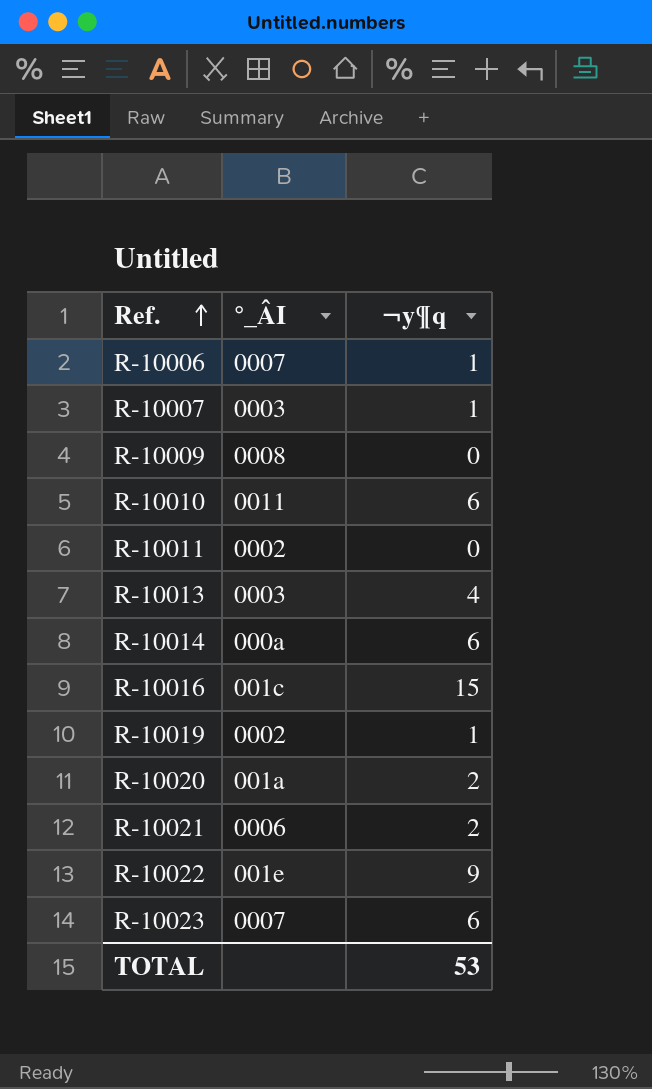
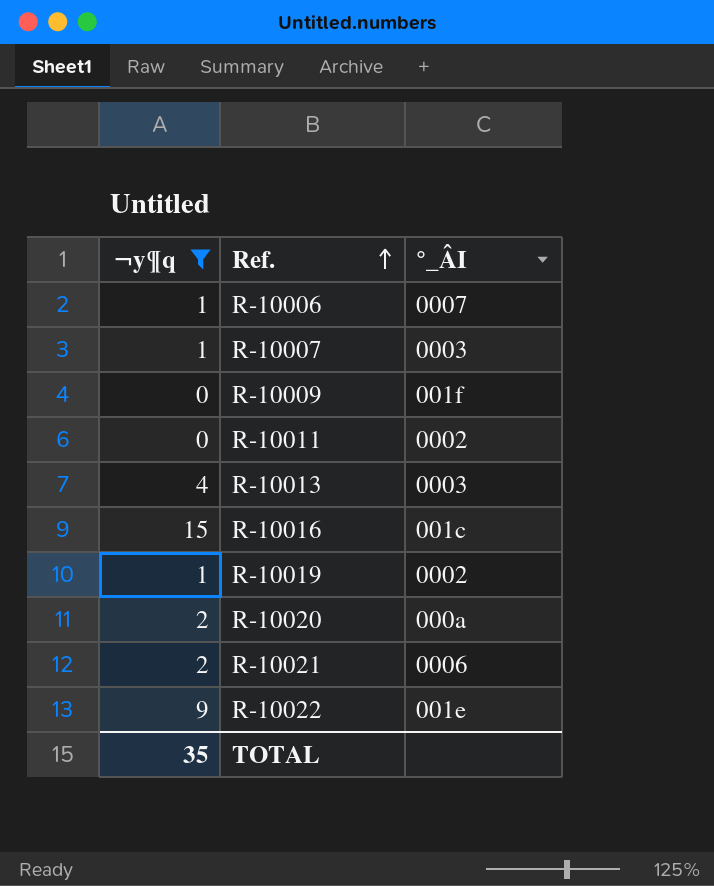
filter: none -> ¬y¶q != 6
column ¬y¶q | position: 3 -> 1
R-10009 | °_ÂI: 0008 -> 001f
R-10020 | °_ÂI: 001a -> 000a
TOTAL | ¬y¶q: 53 -> 35

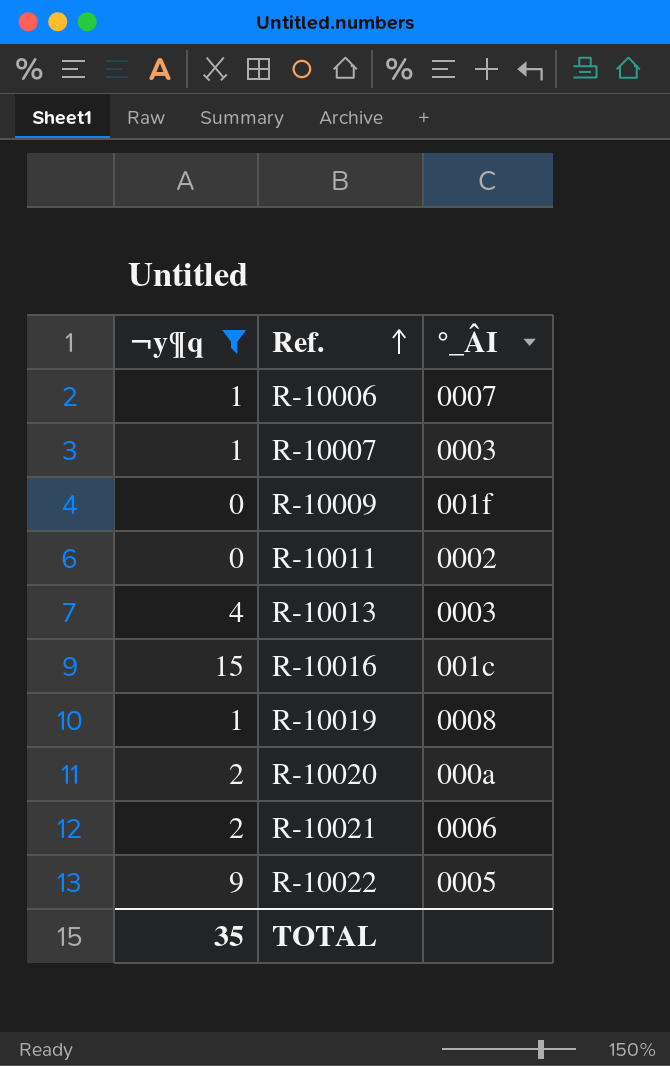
R-10019 | °_ÂI: 0002 -> 0008
R-10022 | °_ÂI: 001e -> 0005

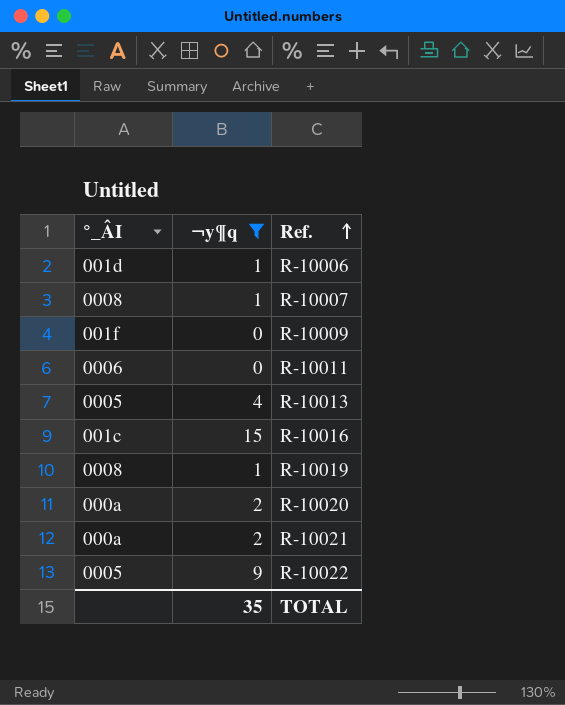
column °_ÂI | position: 3 -> 1
R-10006 | °_ÂI: 0007 -> 001d
R-10007 | °_ÂI: 0003 -> 0008
R-10011 | °_ÂI: 0002 -> 0006
R-10013 | °_ÂI: 0003 -> 0005
R-10021 | °_ÂI: 0006 -> 000a

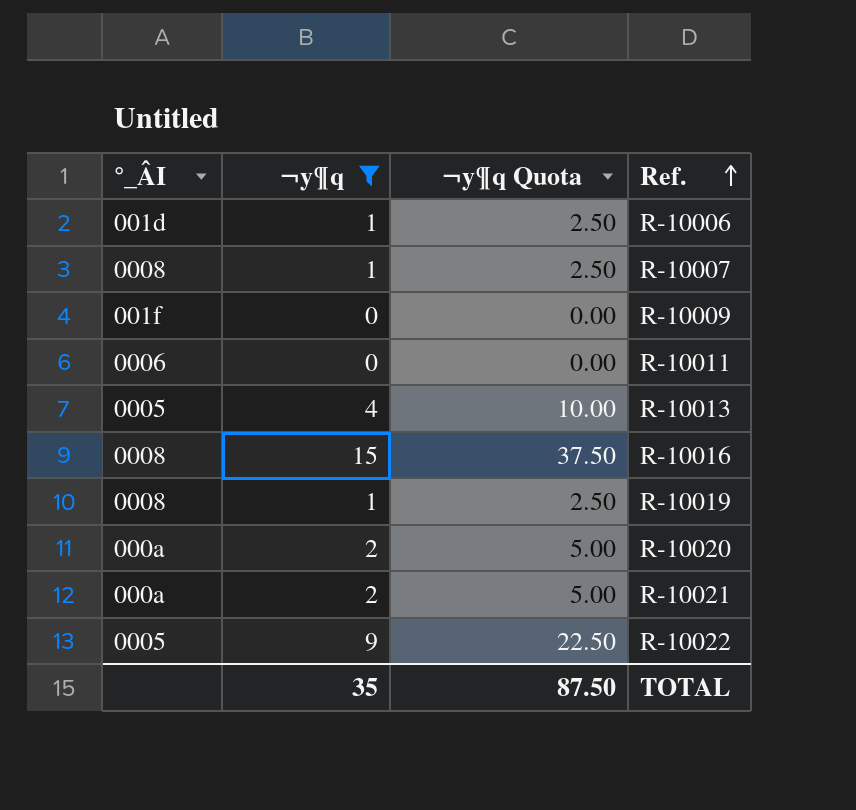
column ¬y¶q Quota | formula: none -> [¬y¶q] * 2.5
R-10016 | °_ÂI: 001c -> 0008

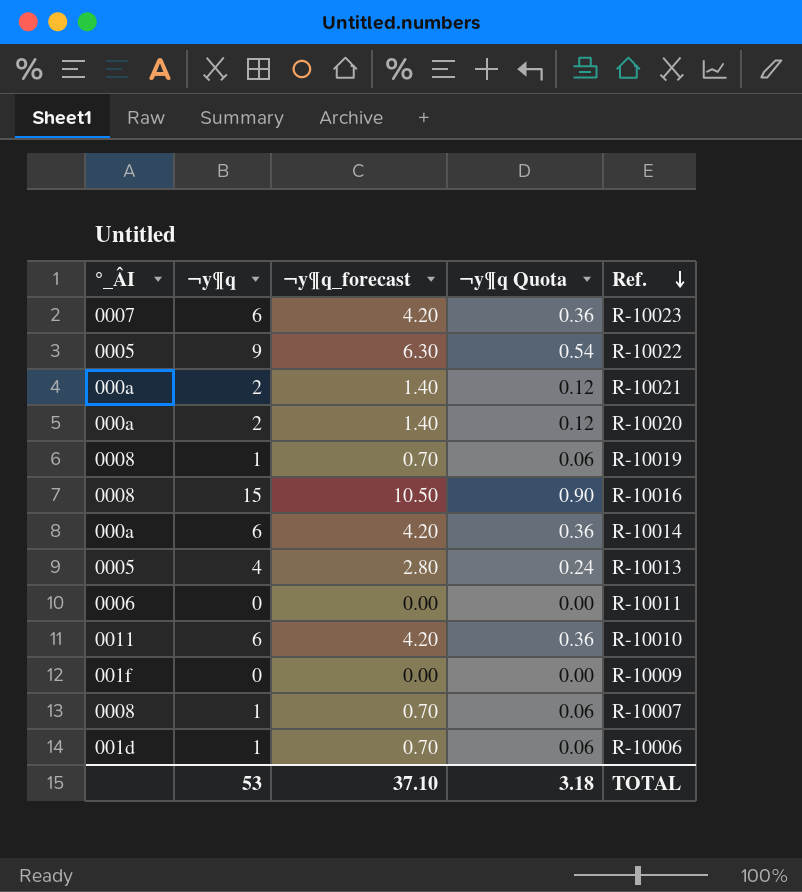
filter: ¬y¶q != 6 -> none
row order: Ref. ascending -> Ref. descending
column ¬y¶q_forecast | formula: none -> [¬y¶q] * 0.7
column ¬y¶q Quota | formula: [¬y¶q] * 2.5 -> [¬y¶q] * 0.06
TOTAL | ¬y¶q: 35 -> 53
TOTAL | ¬y¶q Quota: 87.50 -> 3.18

